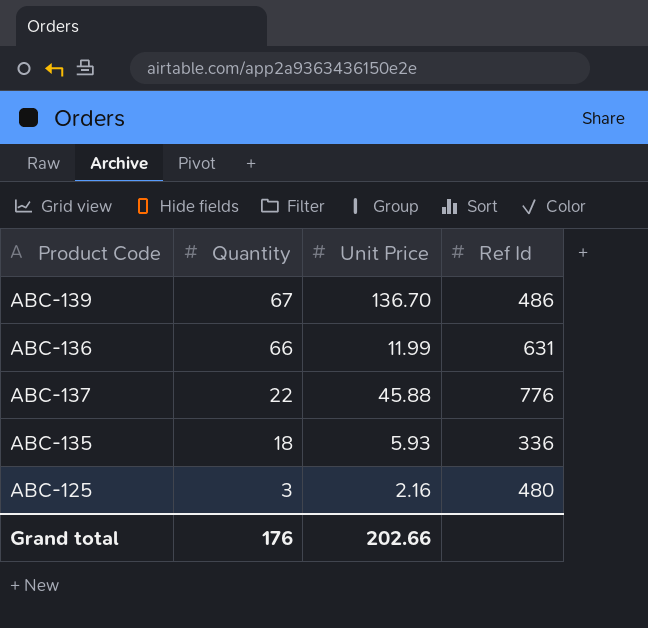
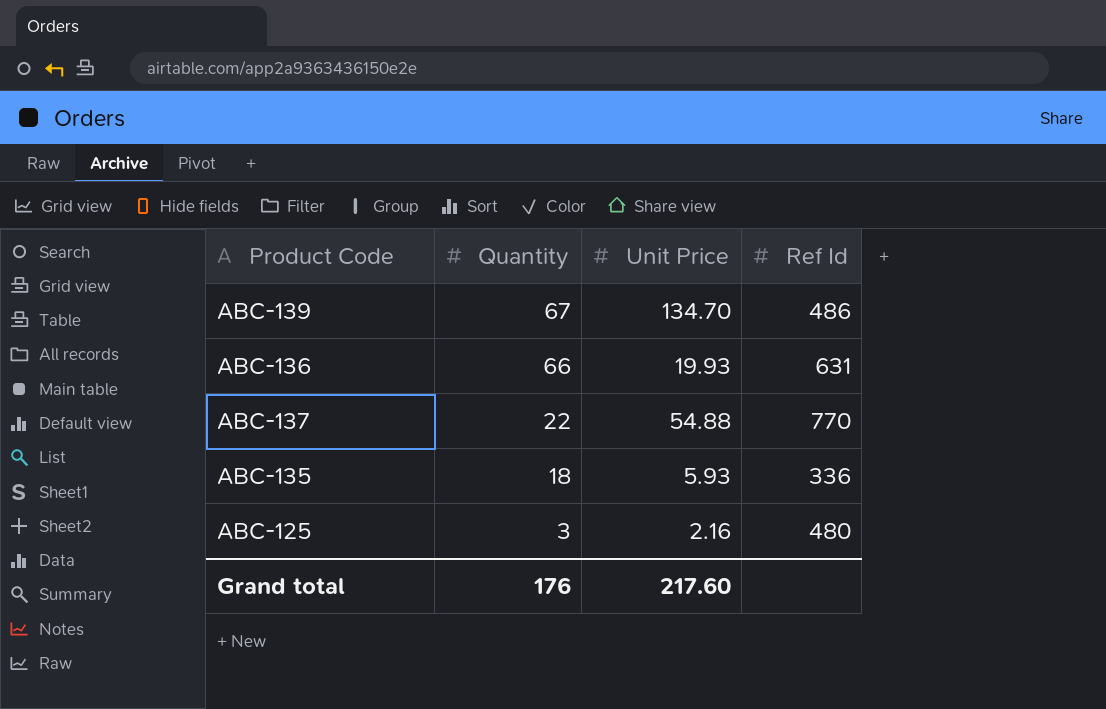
ABC-139 | Unit Price: 136.70 -> 134.70
ABC-136 | Unit Price: 11.99 -> 19.93
ABC-137 | Unit Price: 45.88 -> 54.88
ABC-137 | Ref Id: 776 -> 770
Grand total | Unit Price: 202.66 -> 217.60

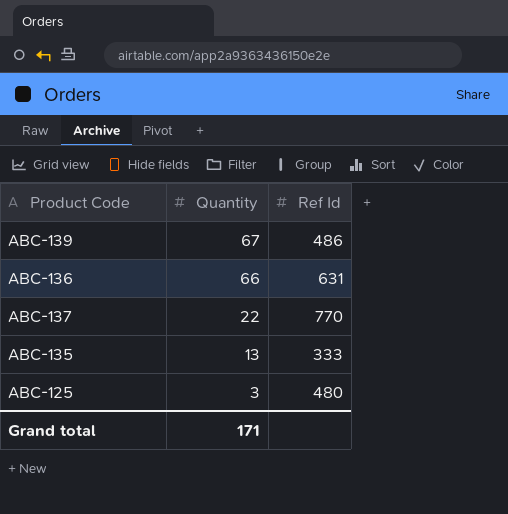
column Unit Price | position: 3 -> none
ABC-135 | Quantity: 18 -> 13
ABC-135 | Ref Id: 336 -> 333
Grand total | Quantity: 176 -> 171

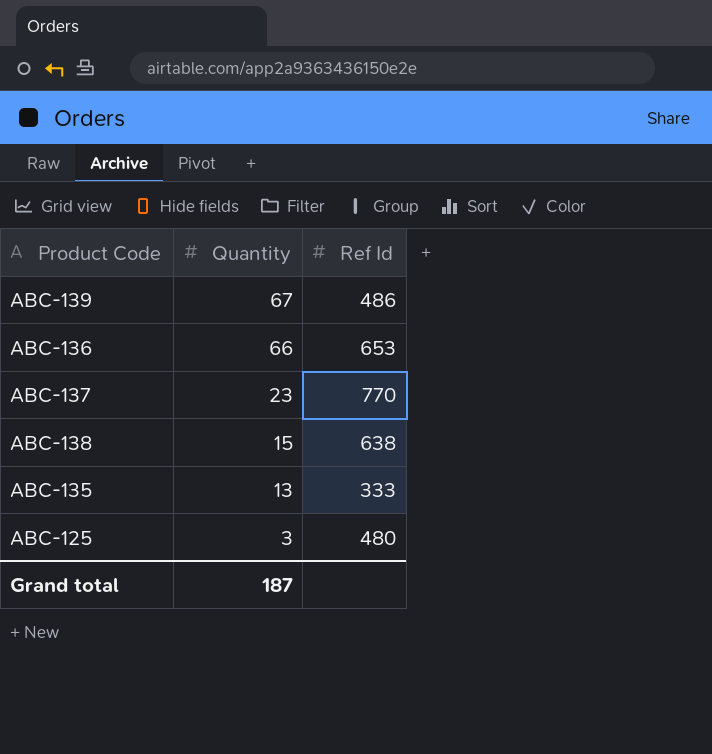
ABC-136 | Ref Id: 631 -> 653
ABC-137 | Quantity: 22 -> 23
row ABC-138: none -> 15 | 638
Grand total | Quantity: 171 -> 187

